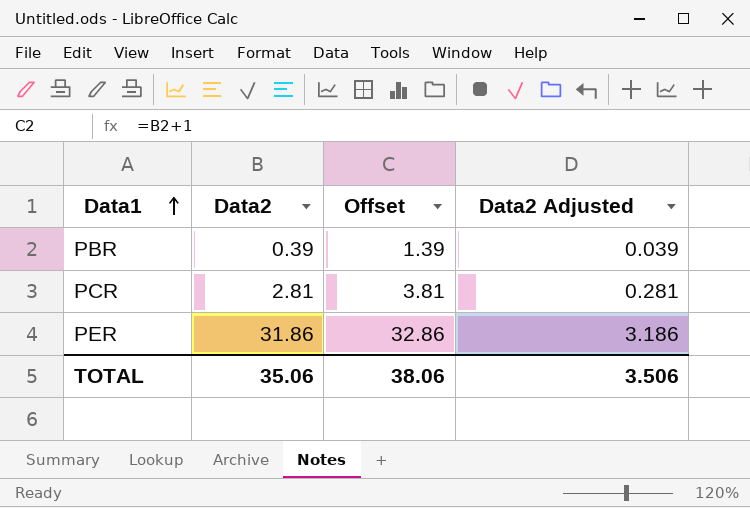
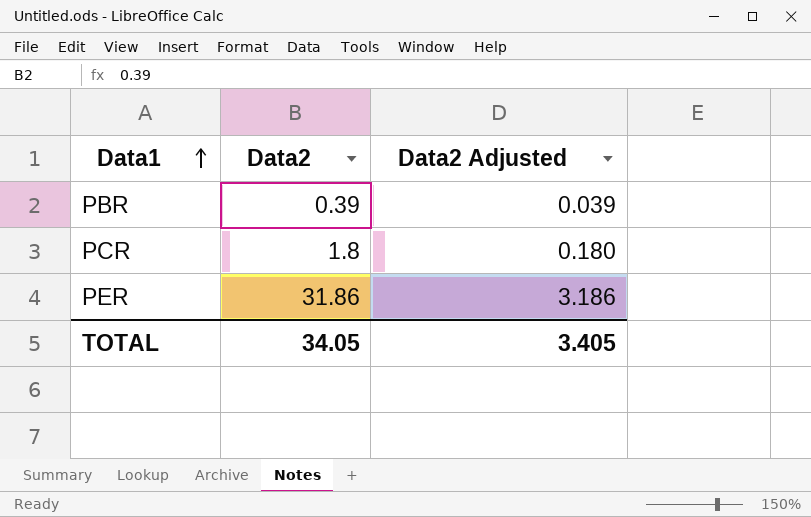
column Offset | formula: [Data2] + 1 -> none
PCR | Data2: 2.81 -> 1.8
PCR | Data2 Adjusted: 0.281 -> 0.180
TOTAL | Data2: 35.06 -> 34.05
TOTAL | Data2 Adjusted: 3.506 -> 3.405

